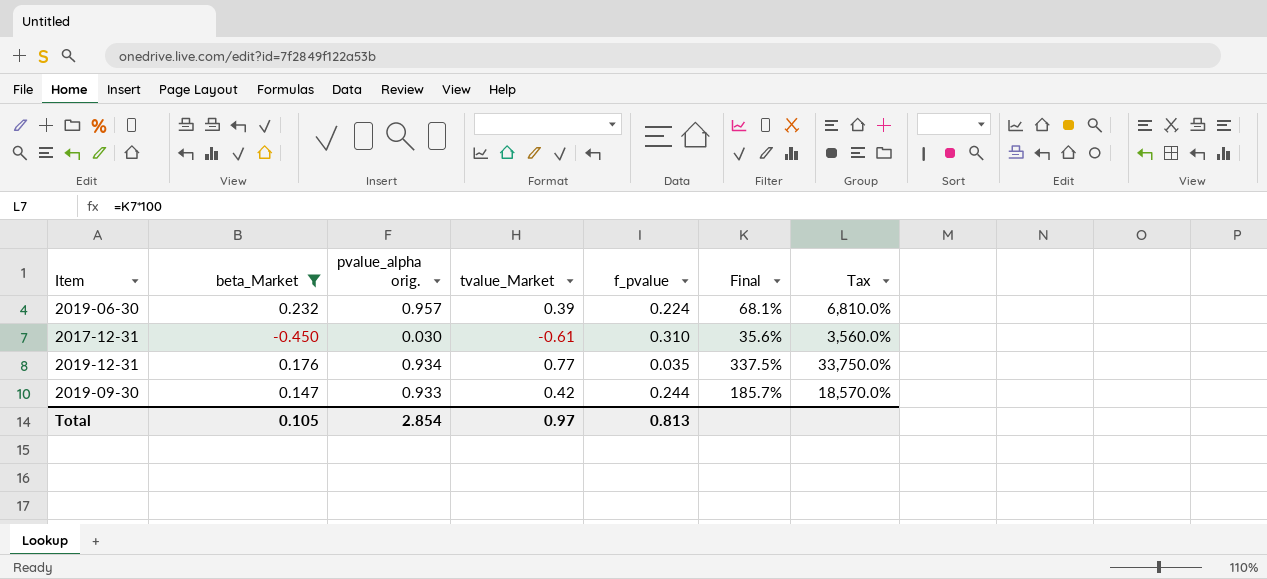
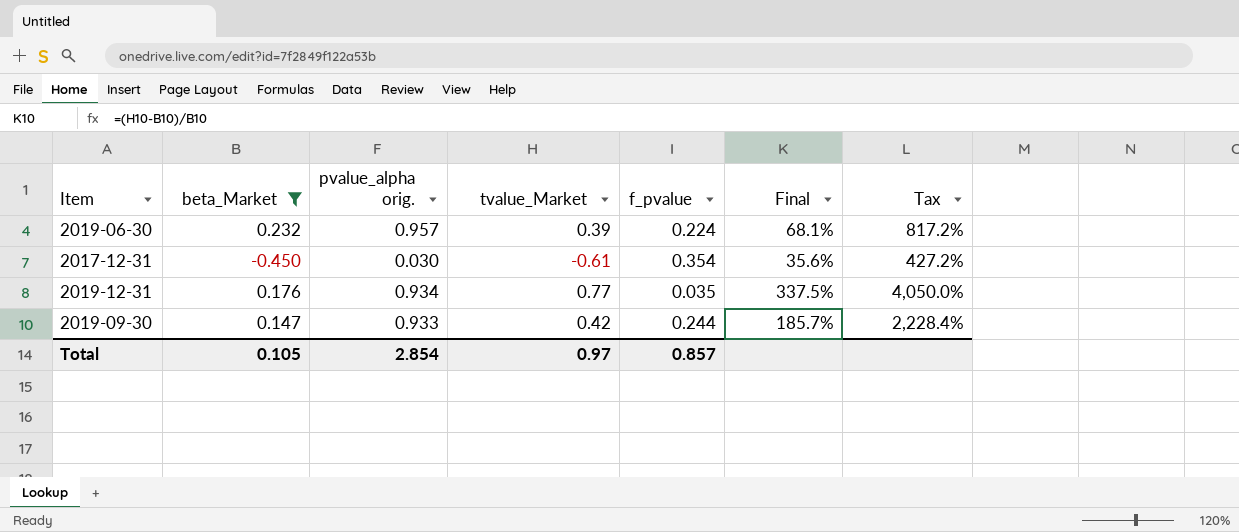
column Tax | formula: [Final] * 100 -> [Final] * 12
2017-12-31 | f_pvalue: 0.310 -> 0.354
Total | f_pvalue: 0.813 -> 0.857

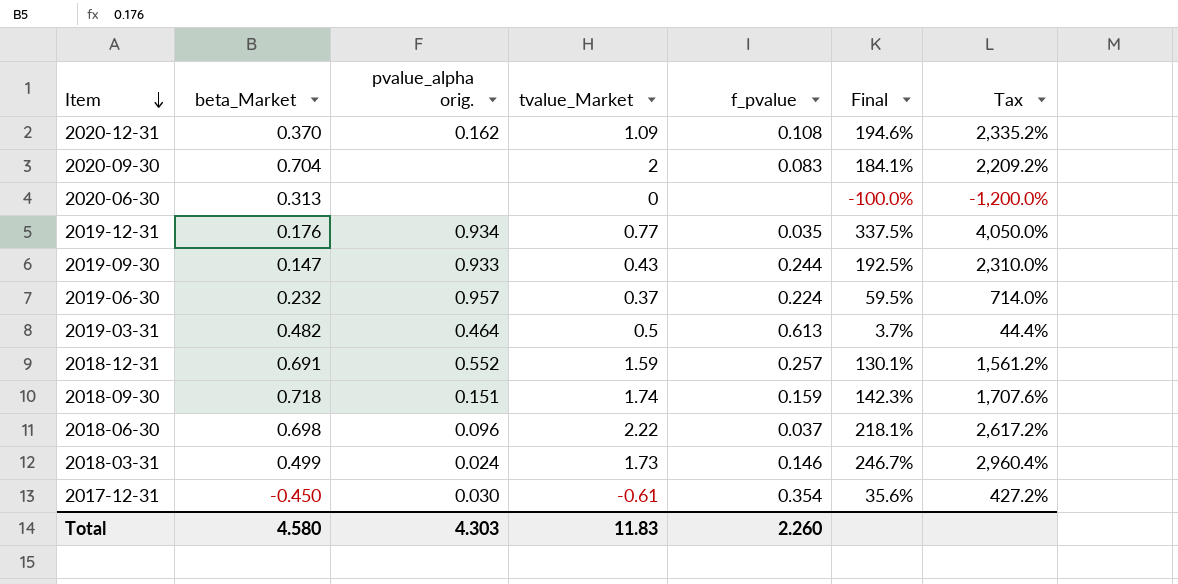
filter: beta_Market <= 0.232 -> none
row order: none -> Item descending
2019-09-30 | tvalue_Market: 0.42 -> 0.43
2019-09-30 | Final: 185.7% -> 192.5%
2019-09-30 | Tax: 2,228.4% -> 2,310.0%
2019-06-30 | tvalue_Market: 0.39 -> 0.37
2019-06-30 | Final: 68.1% -> 59.5%
2019-06-30 | Tax: 817.2% -> 714.0%
Total | beta_Market: 0.105 -> 4.580
Total | pvalue_alpha orig.: 2.854 -> 4.303
Total | tvalue_Market: 0.97 -> 11.83
Total | f_pvalue: 0.857 -> 2.260

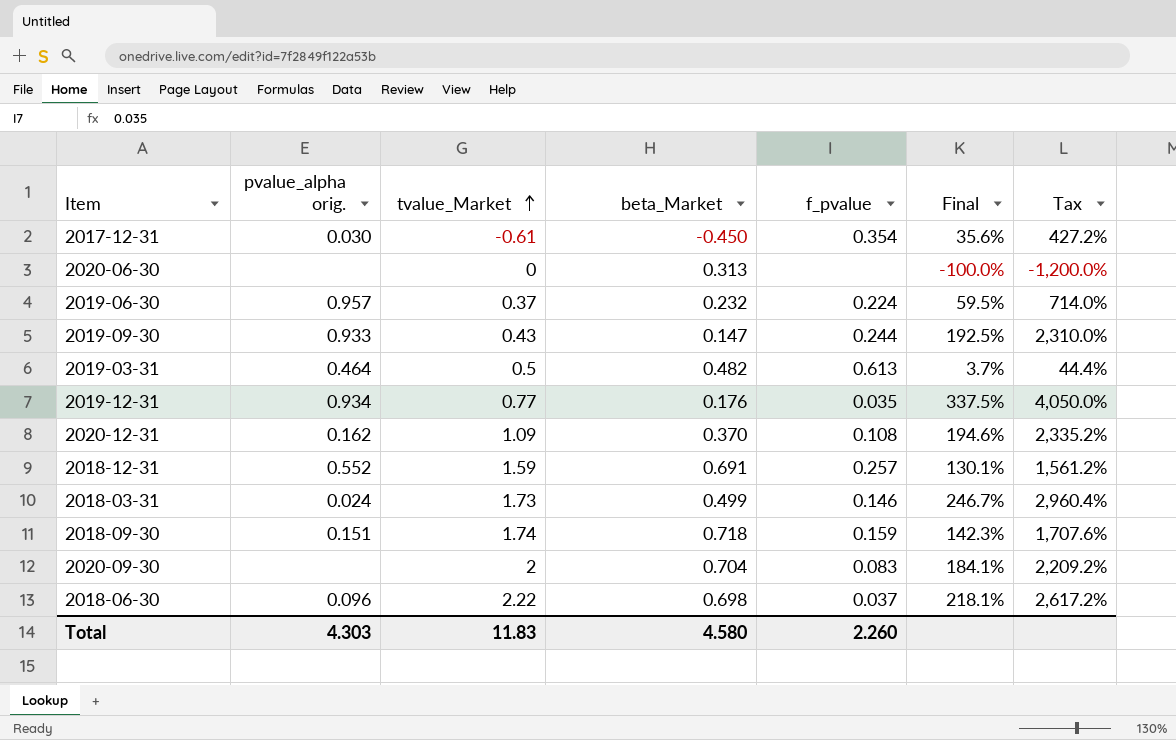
row order: Item descending -> tvalue_Market ascending
column beta_Market | position: 2 -> 4

